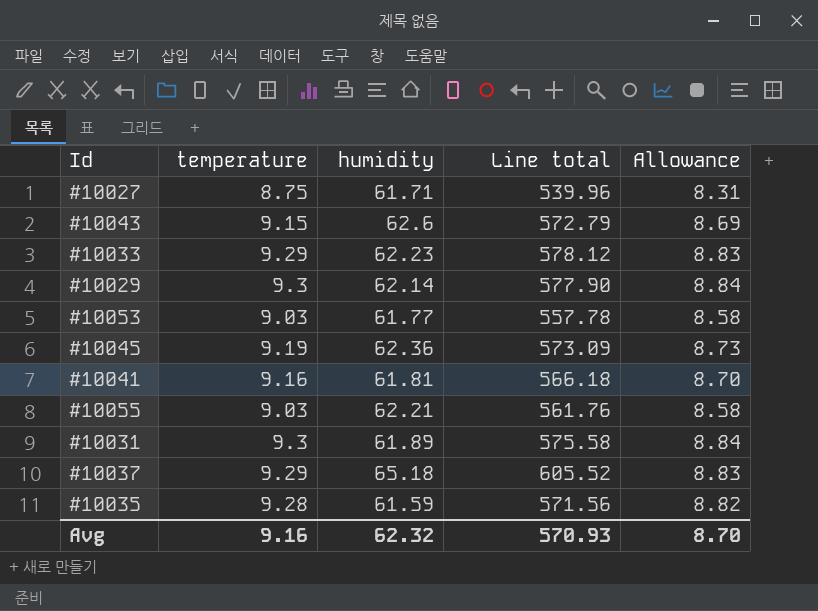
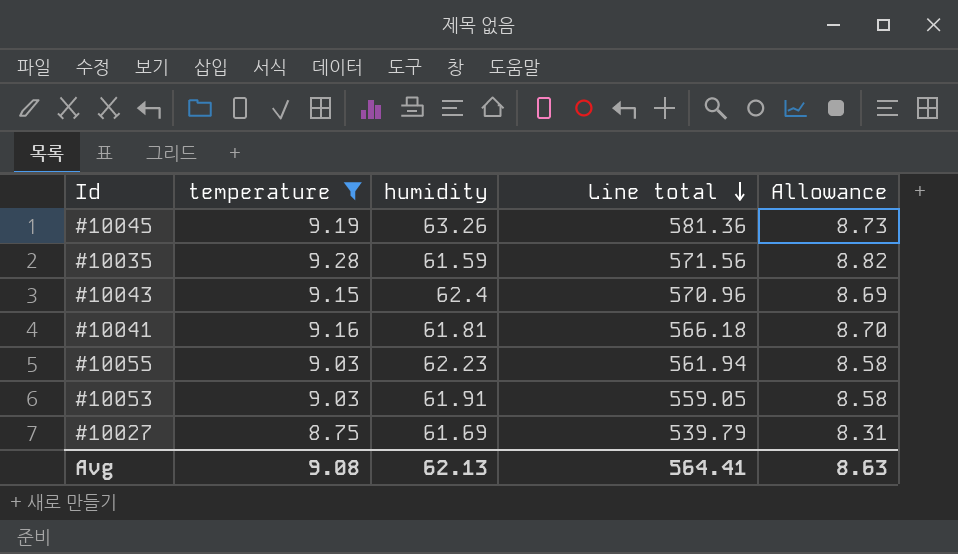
filter: none -> temperature <= 9.28
row order: none -> Line total descending
#10045 | humidity: 62.36 -> 63.26
#10045 | Line total: 573.09 -> 581.36
#10043 | humidity: 62.6 -> 62.4
#10043 | Line total: 572.79 -> 570.96
#10055 | humidity: 62.21 -> 62.23
#10055 | Line total: 561.76 -> 561.94
#10053 | humidity: 61.77 -> 61.91
#10053 | Line total: 557.78 -> 559.05
#10027 | humidity: 61.71 -> 61.69
#10027 | Line total: 539.96 -> 539.79
Avg | temperature: 9.16 -> 9.08
Avg | humidity: 62.32 -> 62.13
Avg | Line total: 570.93 -> 564.41
Avg | Allowance: 8.70 -> 8.63

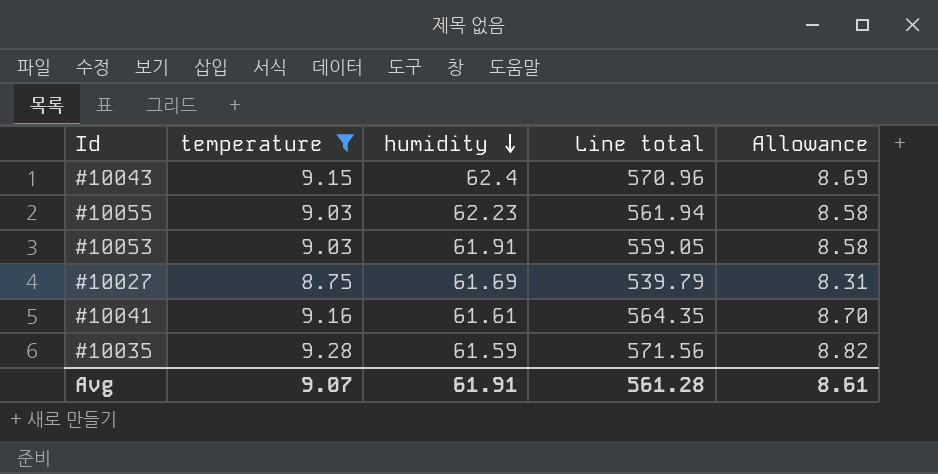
row order: Line total descending -> humidity descending
row #10045: 9.19 | 63.26 | 581.36 | 8.73 -> none
#10041 | humidity: 61.81 -> 61.61
#10041 | Line total: 566.18 -> 564.35
Avg | temperature: 9.08 -> 9.07
Avg | humidity: 62.13 -> 61.91
Avg | Line total: 564.41 -> 561.28
Avg | Allowance: 8.63 -> 8.61

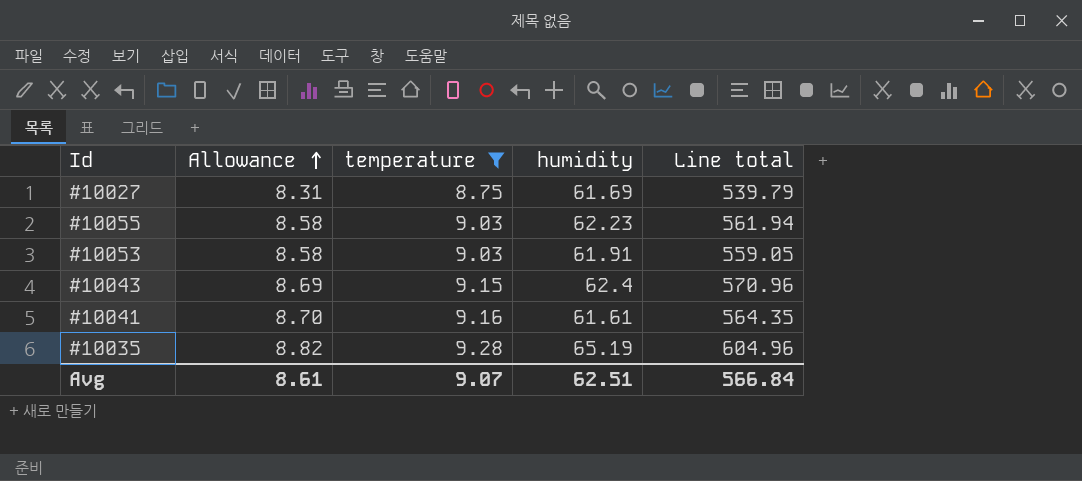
row order: humidity descending -> Allowance ascending
column Allowance | position: 5 -> 2
#10035 | humidity: 61.59 -> 65.19
#10035 | Line total: 571.56 -> 604.96
Avg | humidity: 61.91 -> 62.51
Avg | Line total: 561.28 -> 566.84

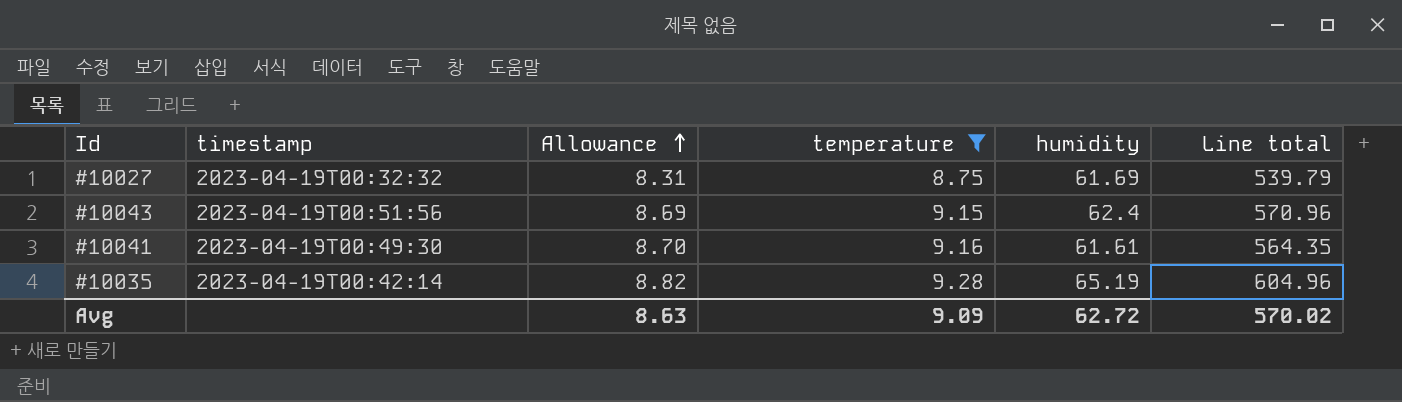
column timestamp | position: none -> 2
row #10055: 8.58 | 9.03 | 62.23 | 561.94 -> none
row #10053: 8.58 | 9.03 | 61.91 | 559.05 -> none
Avg | Allowance: 8.61 -> 8.63
Avg | temperature: 9.07 -> 9.09
Avg | humidity: 62.51 -> 62.72
Avg | Line total: 566.84 -> 570.02

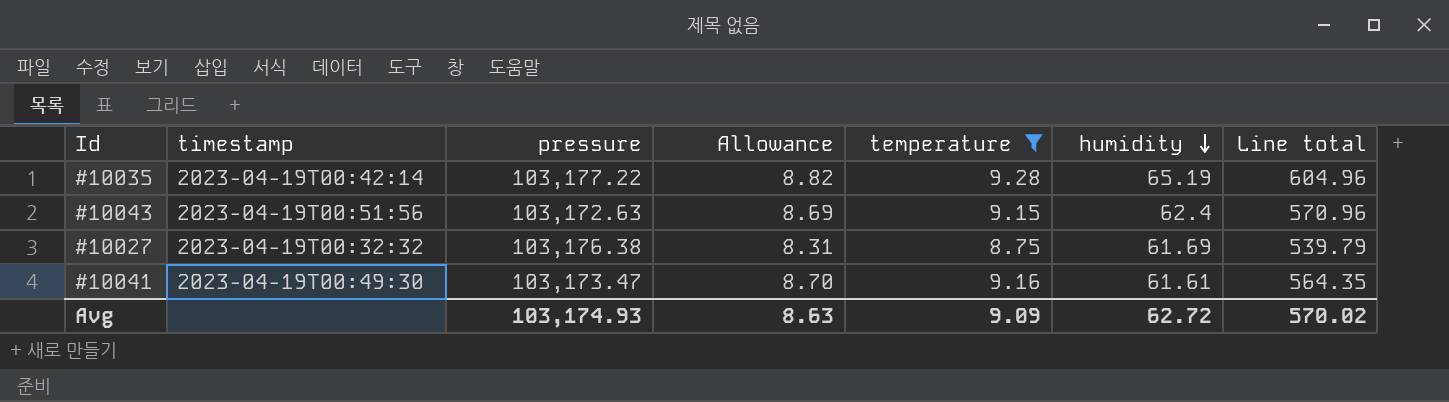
row order: Allowance ascending -> humidity descending
column pressure | position: none -> 3

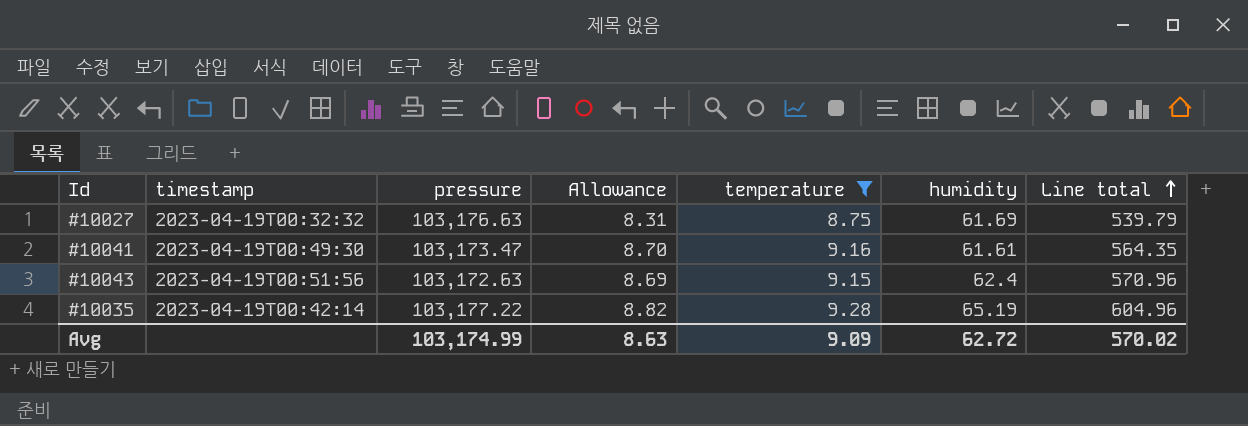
row order: humidity descending -> Line total ascending
#10027 | pressure: 103,176.38 -> 103,176.63
Avg | pressure: 103,174.93 -> 103,174.99

